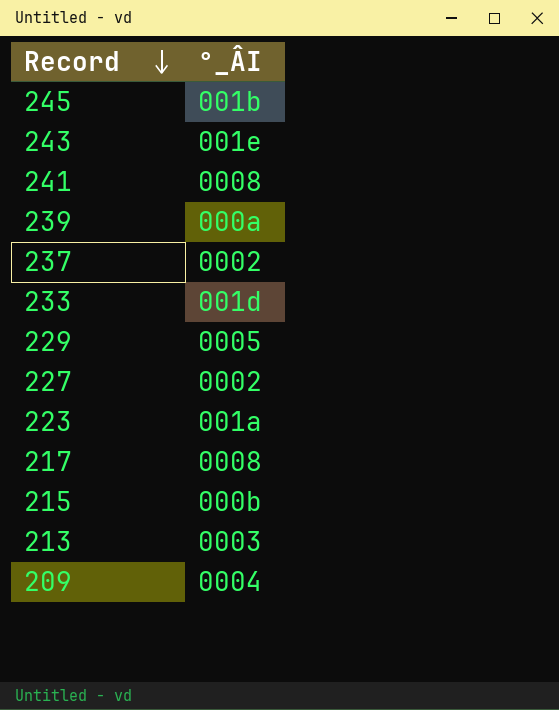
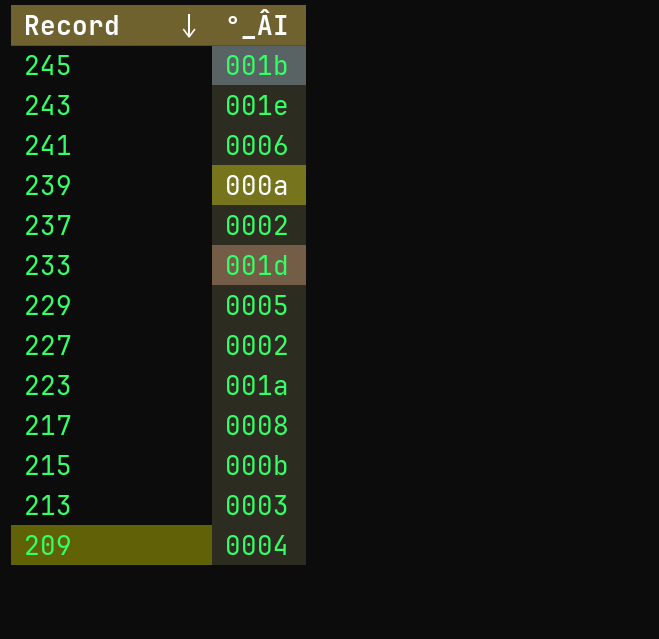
241 | °_ÂI: 0008 -> 0006

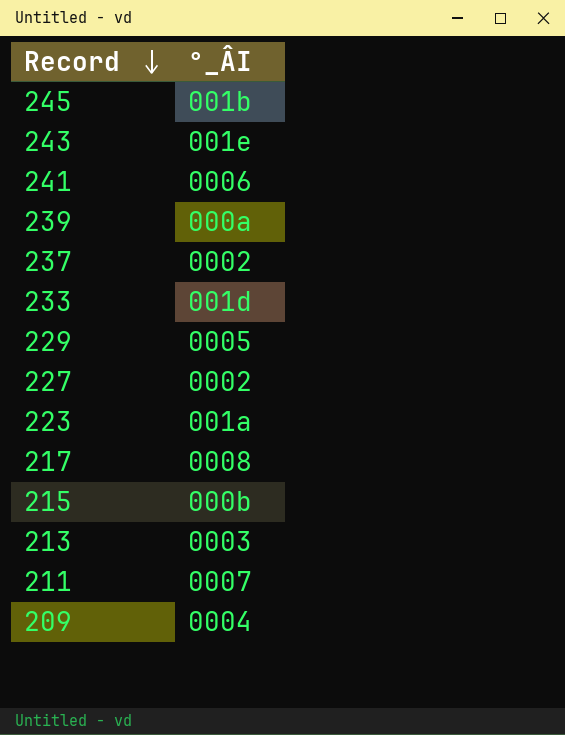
row 211: none -> 0007

